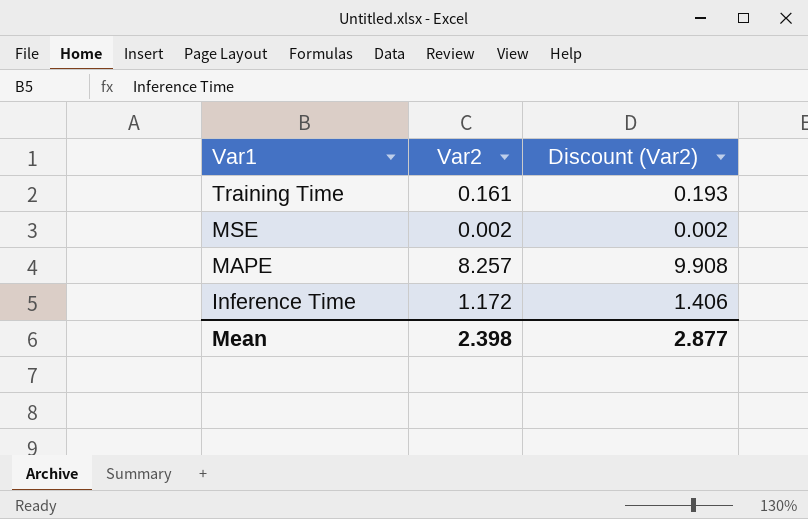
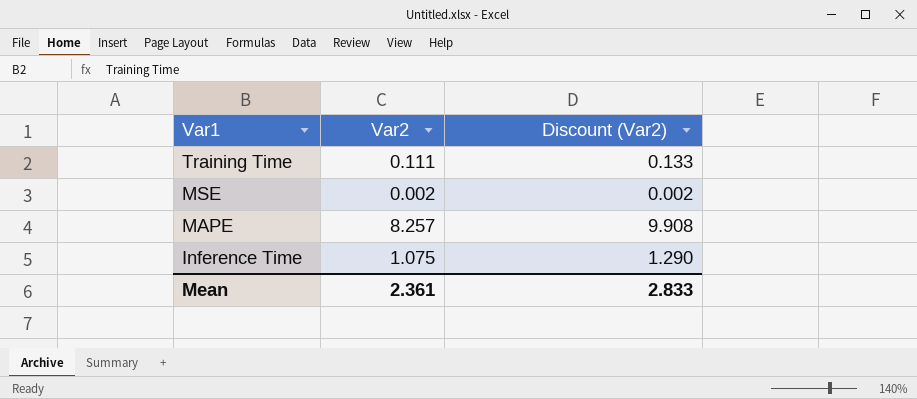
Training Time | Var2: 0.161 -> 0.111
Training Time | Discount (Var2): 0.193 -> 0.133
Inference Time | Var2: 1.172 -> 1.075
Inference Time | Discount (Var2): 1.406 -> 1.290
Mean | Var2: 2.398 -> 2.361
Mean | Discount (Var2): 2.877 -> 2.833

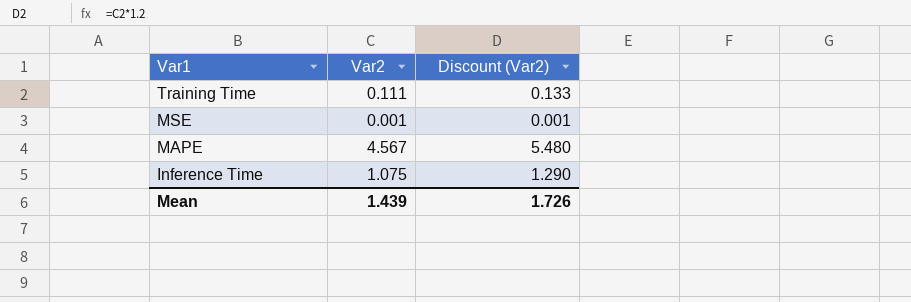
MSE | Var2: 0.002 -> 0.001
MSE | Discount (Var2): 0.002 -> 0.001
MAPE | Var2: 8.257 -> 4.567
MAPE | Discount (Var2): 9.908 -> 5.480
Mean | Var2: 2.361 -> 1.439
Mean | Discount (Var2): 2.833 -> 1.726

